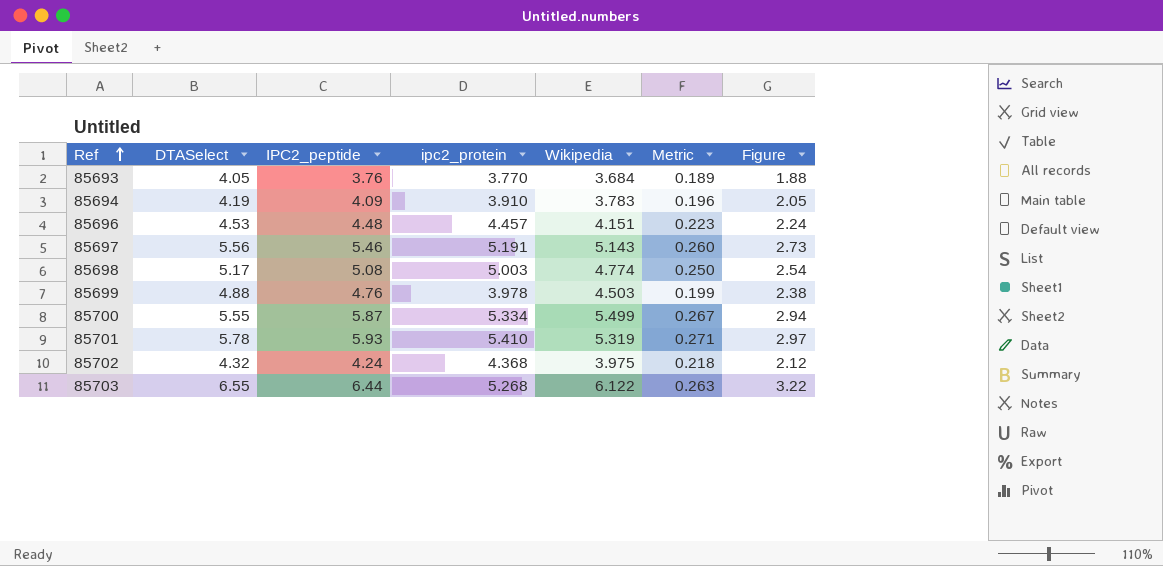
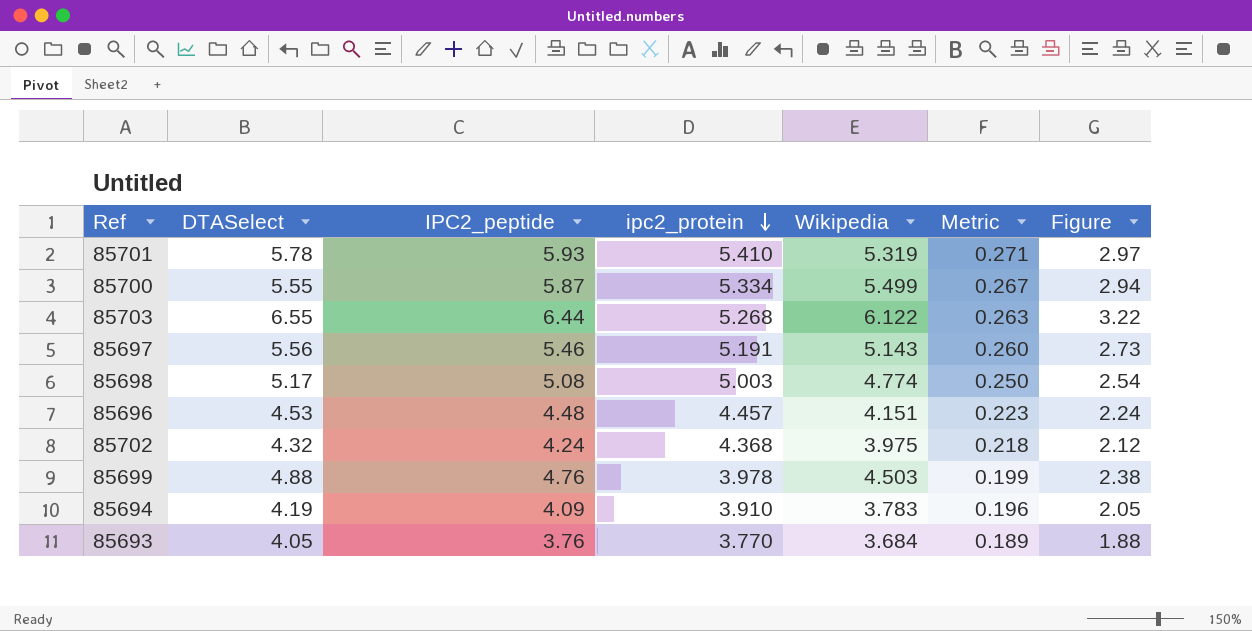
row order: Ref ascending -> ipc2_protein descending

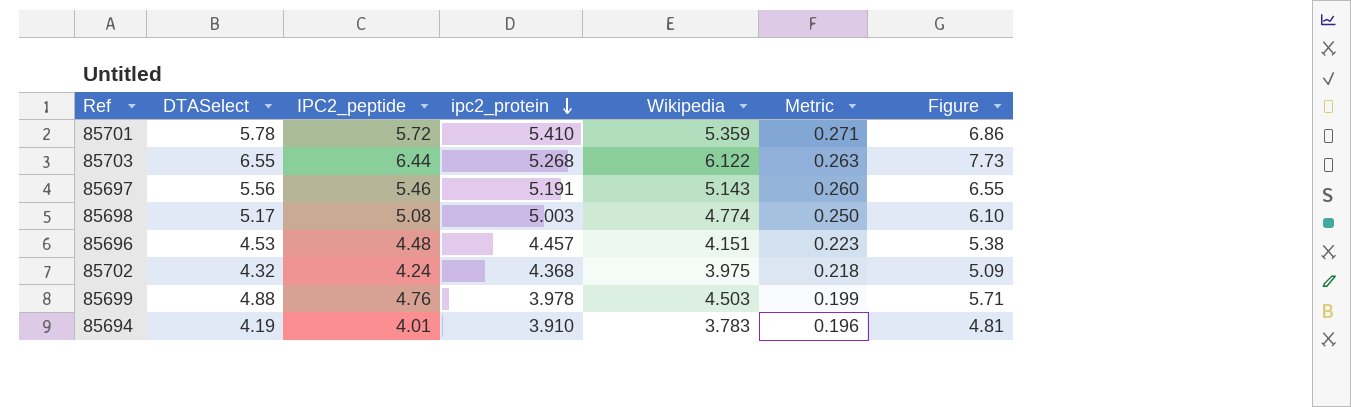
column Figure | formula: [IPC2_peptide] * 0.5 -> [IPC2_peptide] * 1.2
row 85700: 5.55 | 5.87 | 5.334 | 5.499 | 0.267 | 2.94 -> none
row 85693: 4.05 | 3.76 | 3.770 | 3.684 | 0.189 | 1.88 -> none
85701 | IPC2_peptide: 5.93 -> 5.72
85701 | Wikipedia: 5.319 -> 5.359
85694 | IPC2_peptide: 4.09 -> 4.01

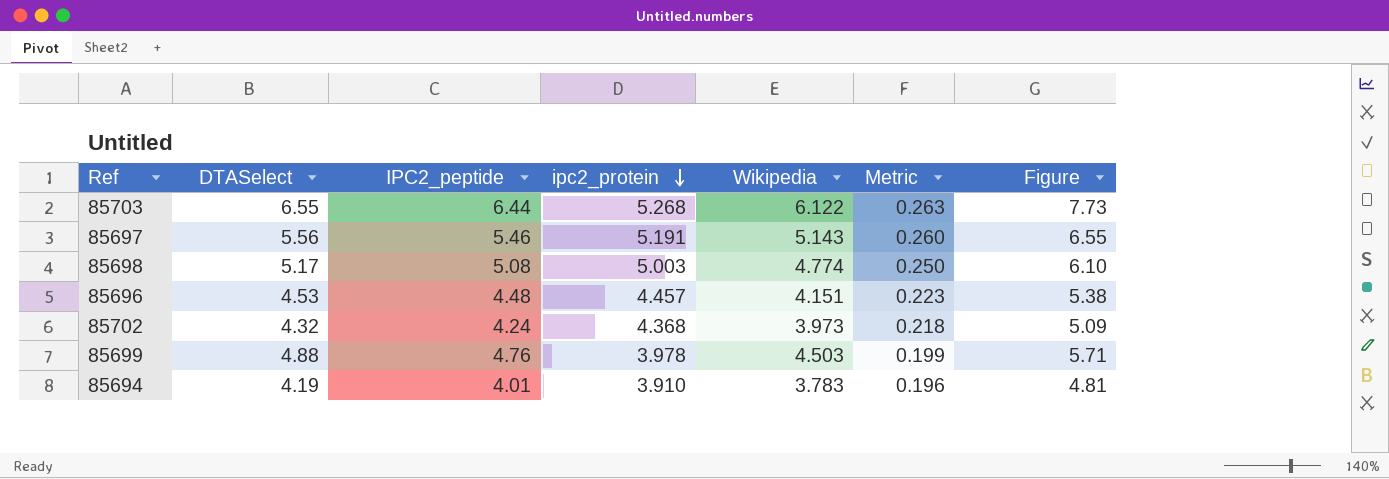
row 85701: 5.78 | 5.72 | 5.410 | 5.359 | 0.271 | 6.86 -> none
85702 | Wikipedia: 3.975 -> 3.973

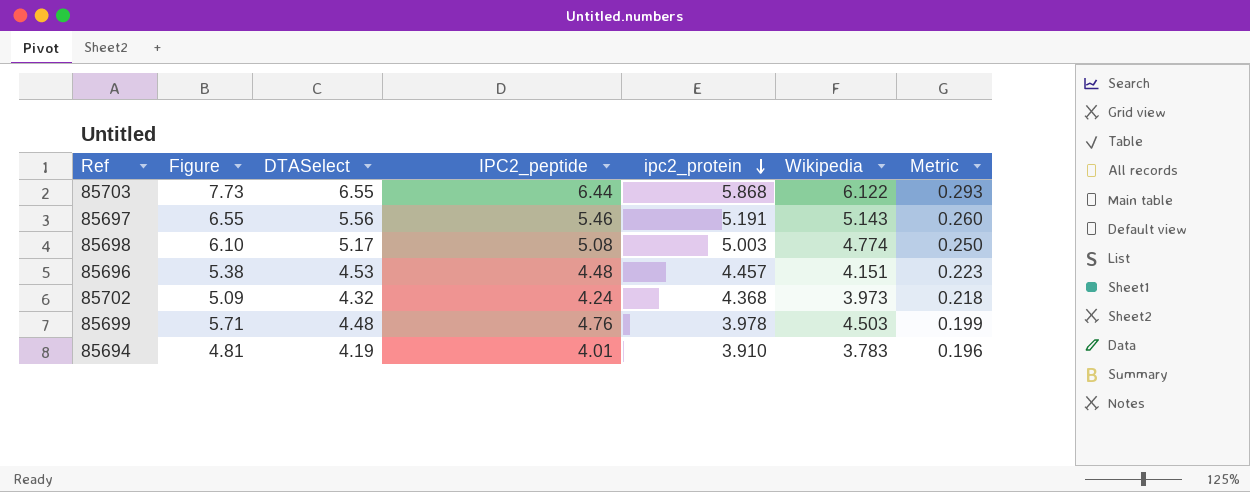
column Figure | position: 7 -> 2
85703 | ipc2_protein: 5.268 -> 5.868
85703 | Metric: 0.263 -> 0.293
85699 | DTASelect: 4.88 -> 4.48

